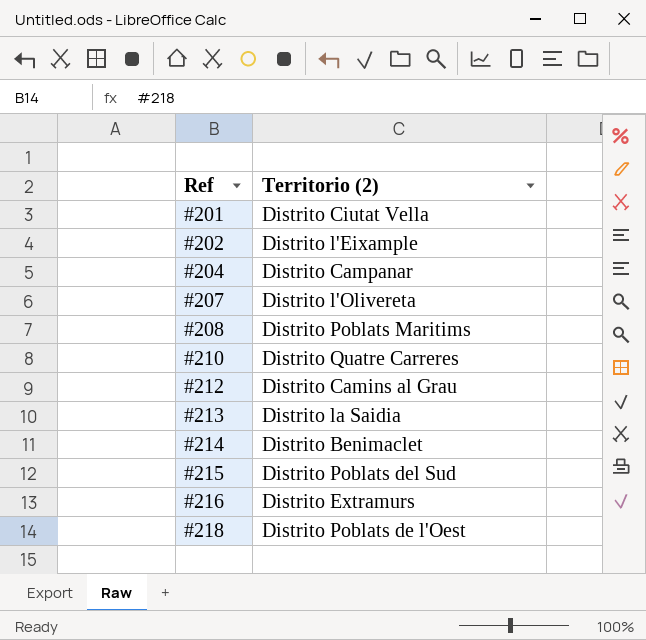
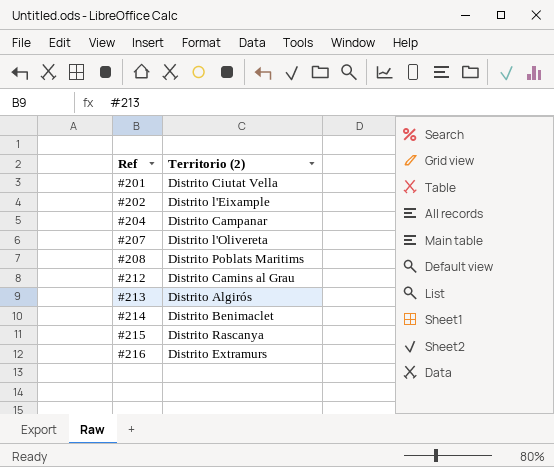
row #210: Distrito Quatre Carreres -> none
row #218: Distrito Poblats de l'Oest -> none
#213 | Territorio (2): Distrito la Saidia -> Distrito Algirós
#215 | Territorio (2): Distrito Poblats del Sud -> Distrito Rascanya

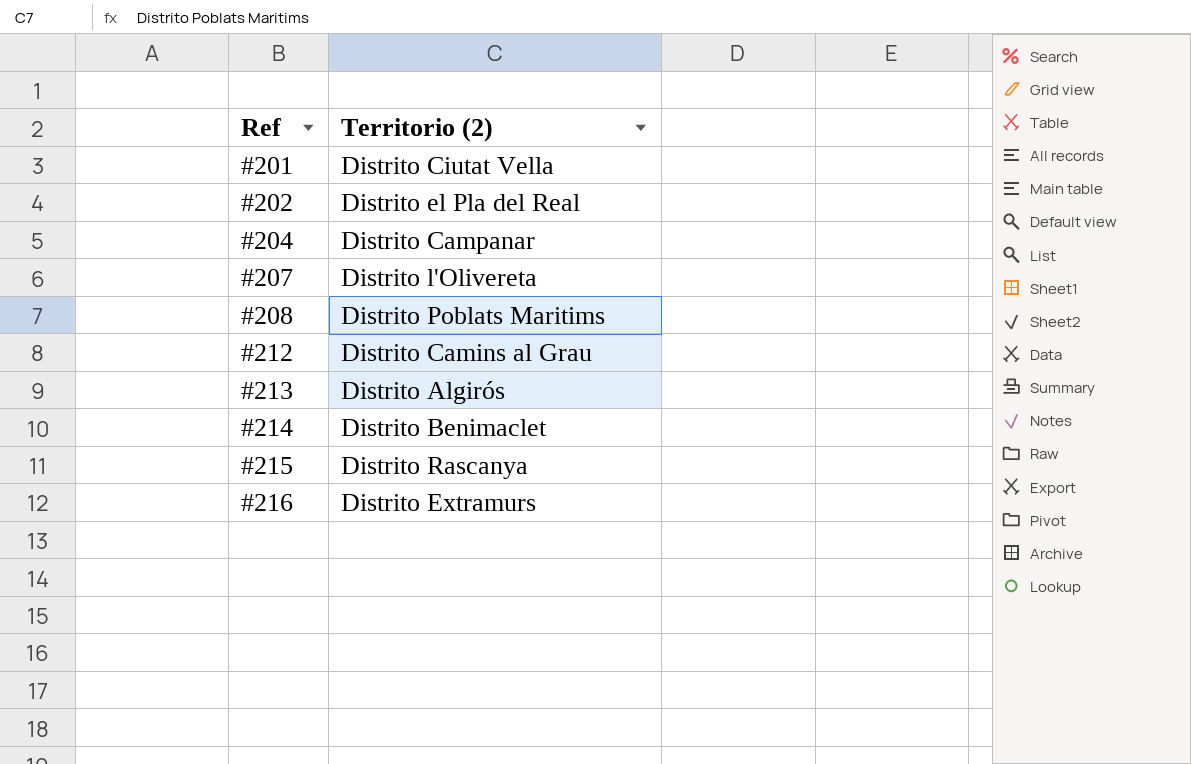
#202 | Territorio (2): Distrito l'Eixample -> Distrito el Pla del Real

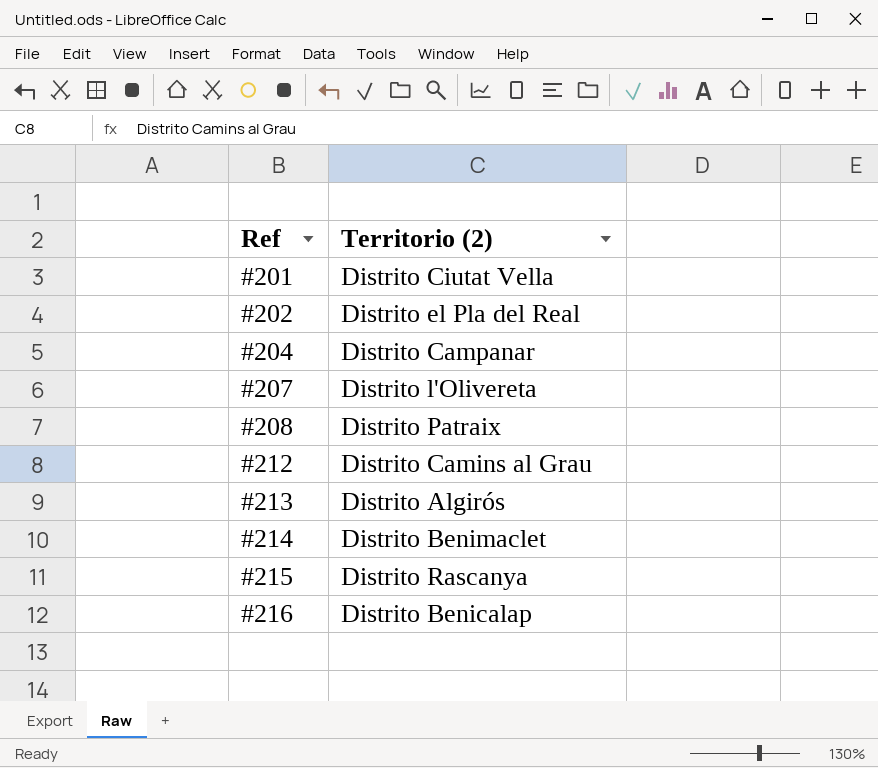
#208 | Territorio (2): Distrito Poblats Maritims -> Distrito Patraix
#216 | Territorio (2): Distrito Extramurs -> Distrito Benicalap

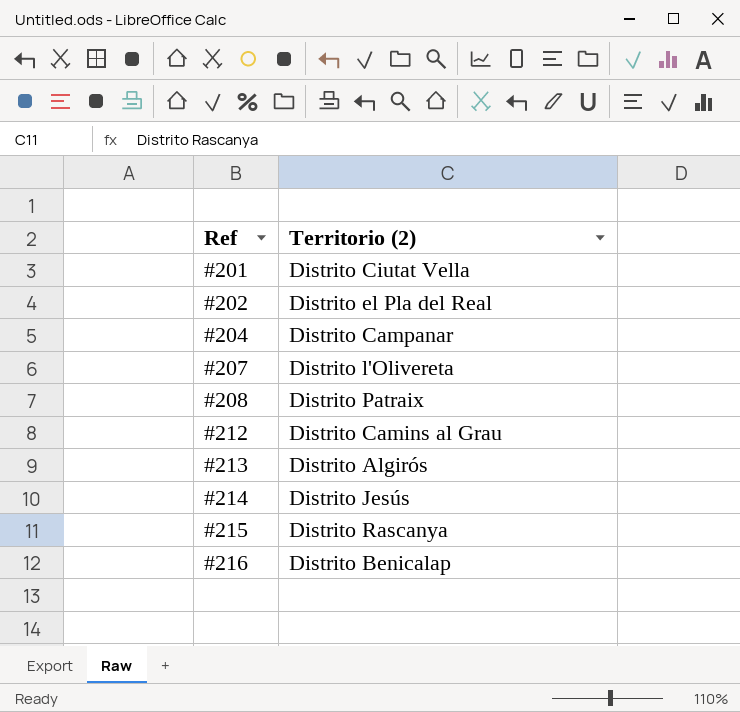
#214 | Territorio (2): Distrito Benimaclet -> Distrito Jesús

